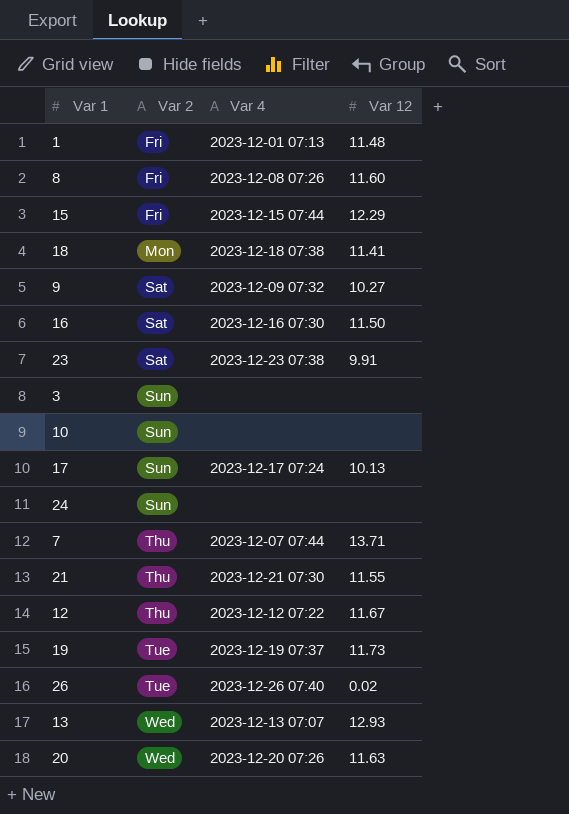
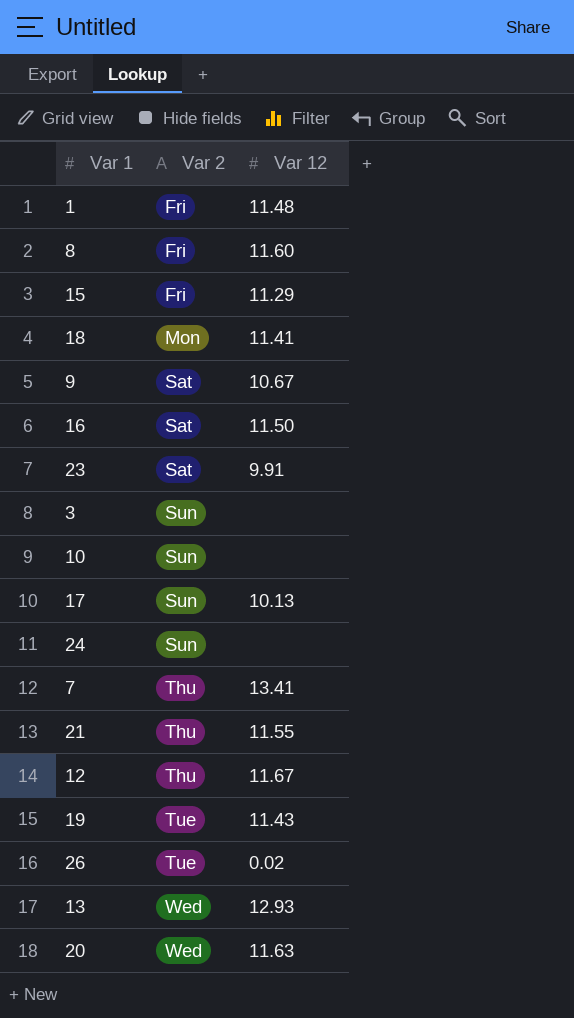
column Var 4 | position: 3 -> none
15 | Var 12: 12.29 -> 11.29
9 | Var 12: 10.27 -> 10.67
7 | Var 12: 13.71 -> 13.41
19 | Var 12: 11.73 -> 11.43

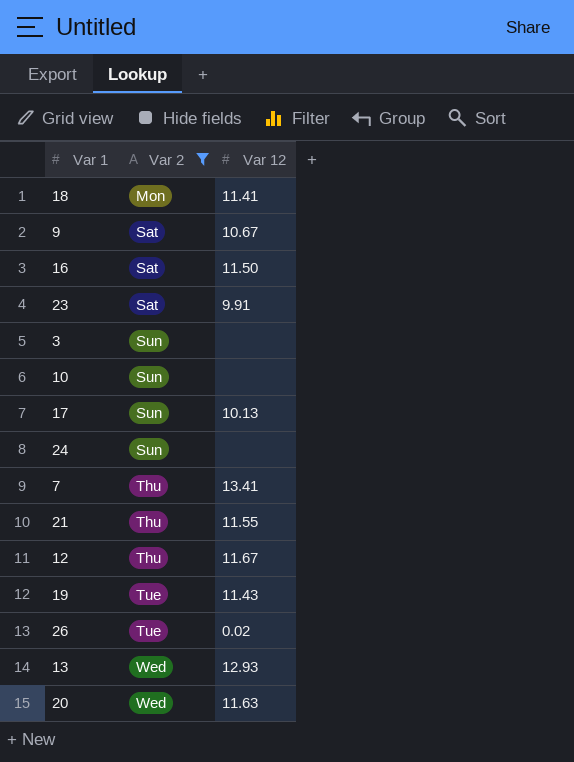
filter: none -> Var 2 != Fri

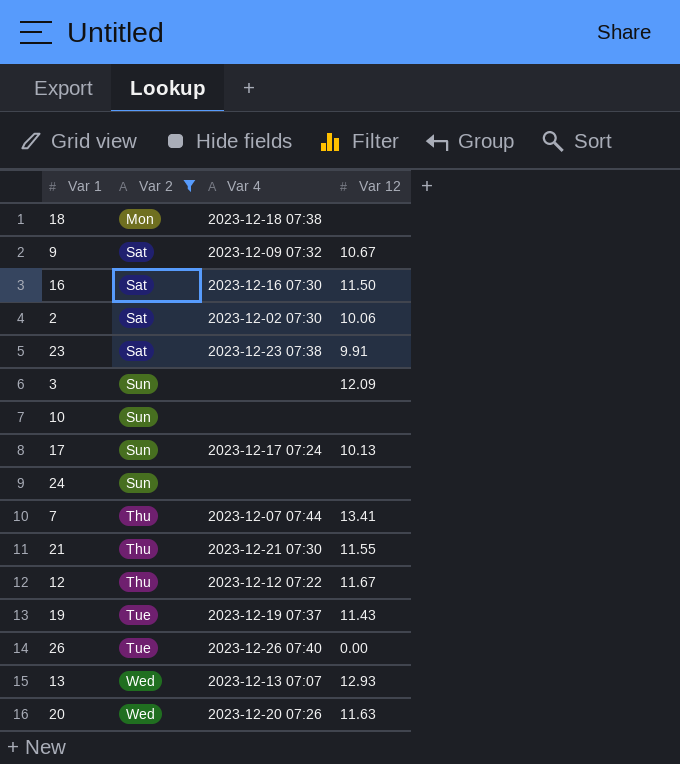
column Var 4 | position: none -> 3
18 | Var 12: 11.41 -> none
row 2: none -> Sat | 2023-12-02 07:30 | 10.06
3 | Var 12: none -> 12.09
26 | Var 12: 0.02 -> 0.00

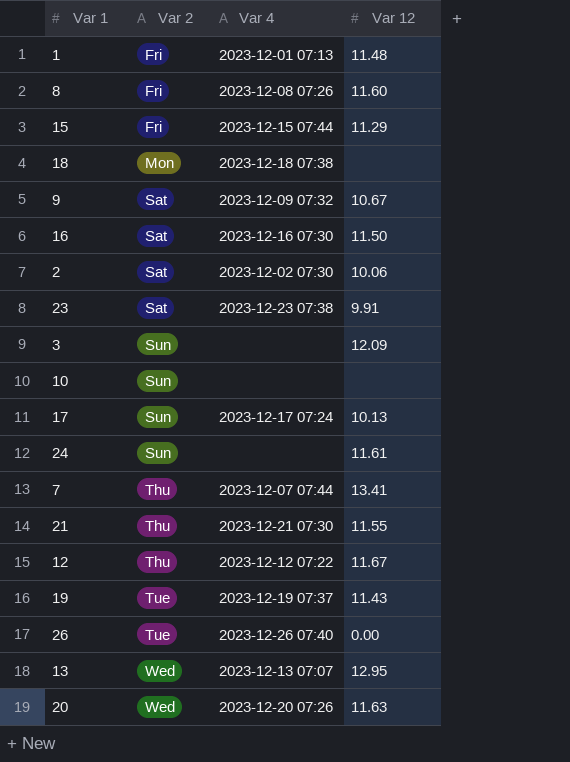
filter: Var 2 != Fri -> none
24 | Var 12: none -> 11.61
13 | Var 12: 12.93 -> 12.95

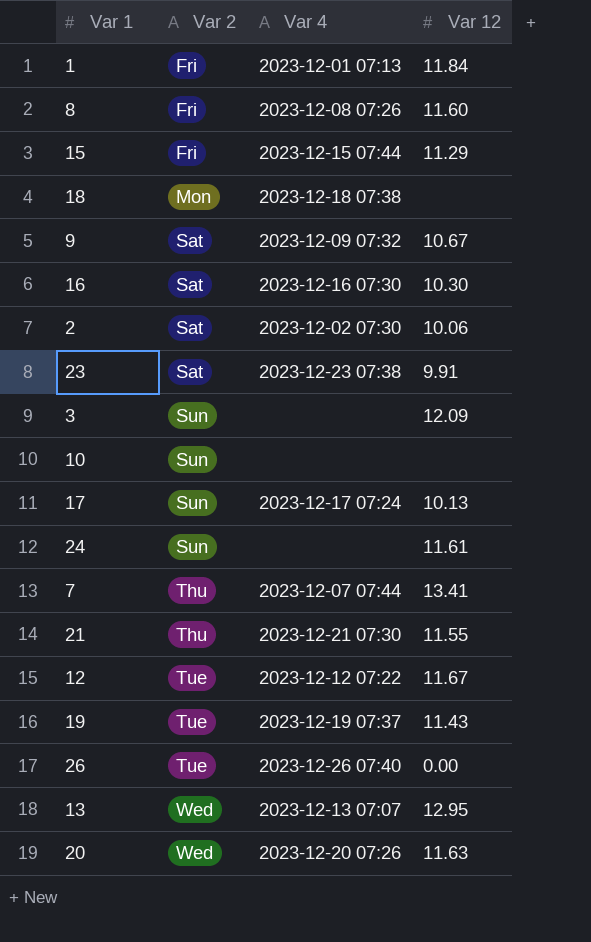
1 | Var 12: 11.48 -> 11.84
16 | Var 12: 11.50 -> 10.30
12 | Var 2: Thu -> Tue

